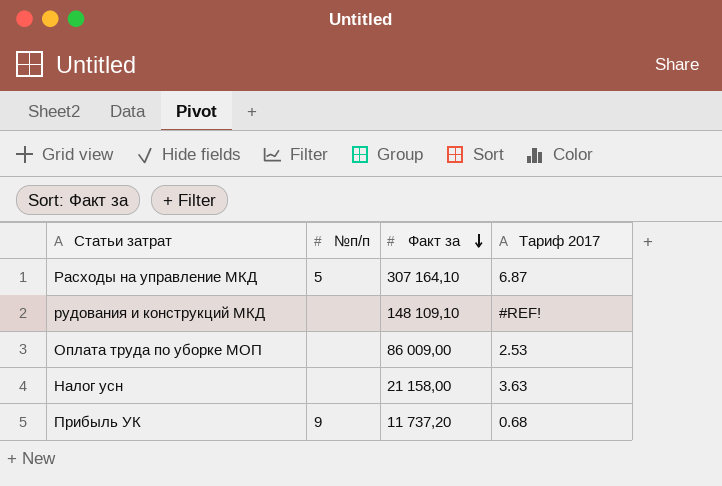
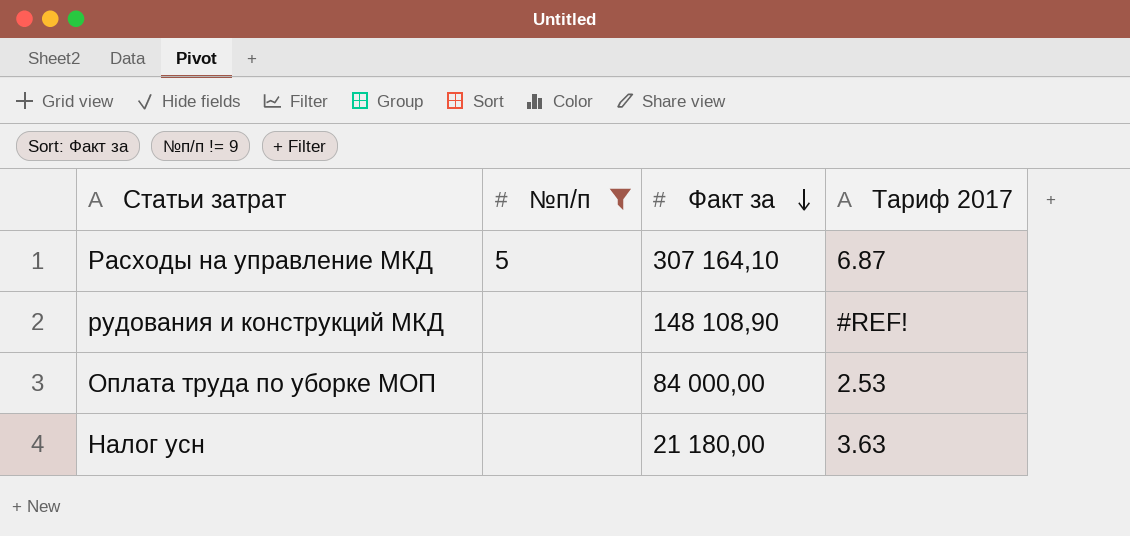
filter: none -> №п/п != 9
рудования и конструкций МКД | Факт за: 148 109,10 -> 148 108,90
Оплата труда по уборке МОП | Факт за: 86 009,00 -> 84 000,00
Налог усн | Факт за: 21 158,00 -> 21 180,00

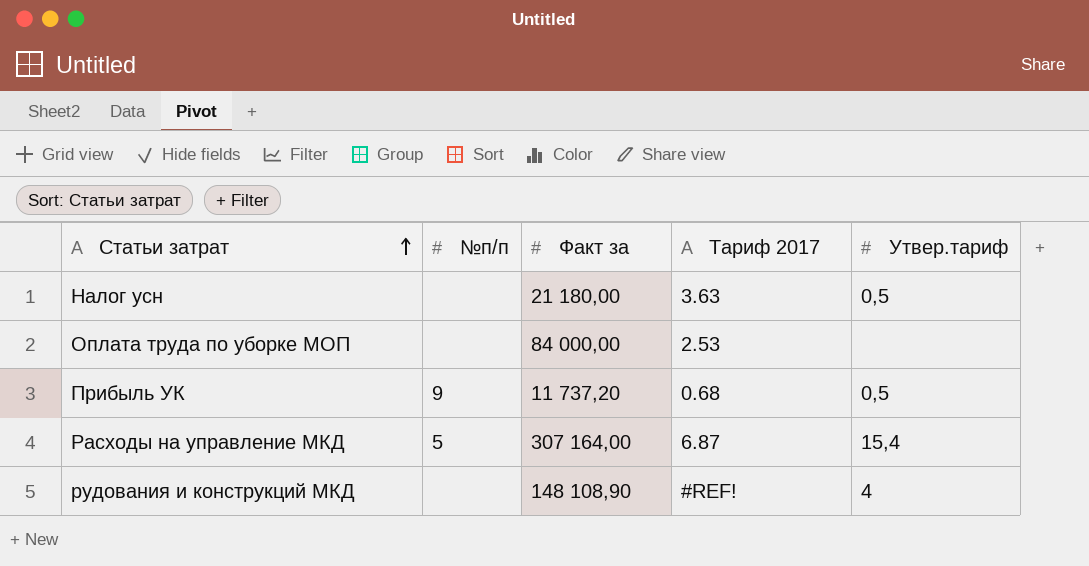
filter: №п/п != 9 -> none
row order: Факт за descending -> Статьи затрат ascending
column Утвер.тариф | position: none -> 5
Расходы на управление МКД | Факт за: 307 164,10 -> 307 164,00

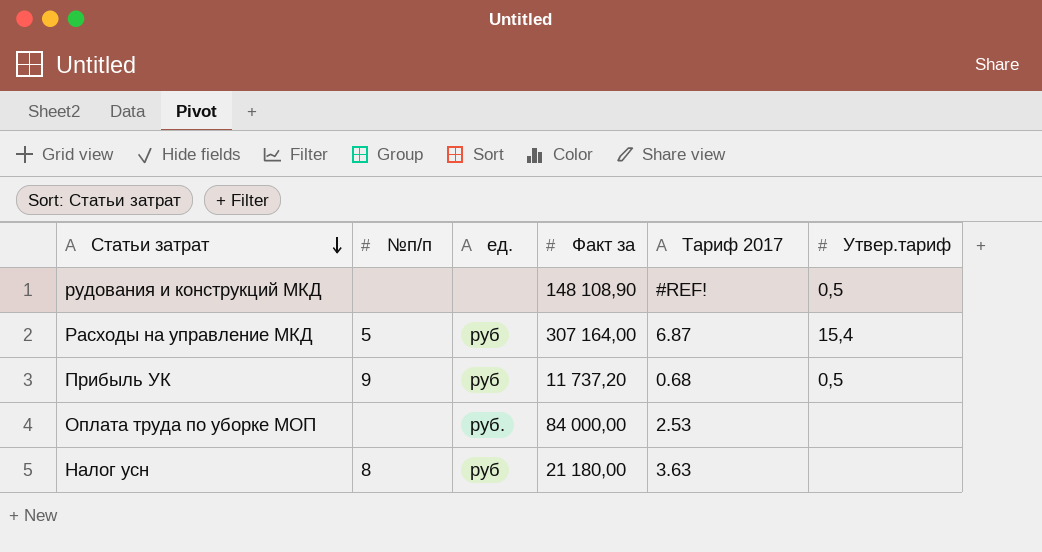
row order: Статьи затрат ascending -> Статьи затрат descending
column ед. | position: none -> 3
рудования и конструкций МКД | Утвер.тариф: 4 -> 0,5
Налог усн | №п/п: none -> 8
Налог усн | Утвер.тариф: 0,5 -> none

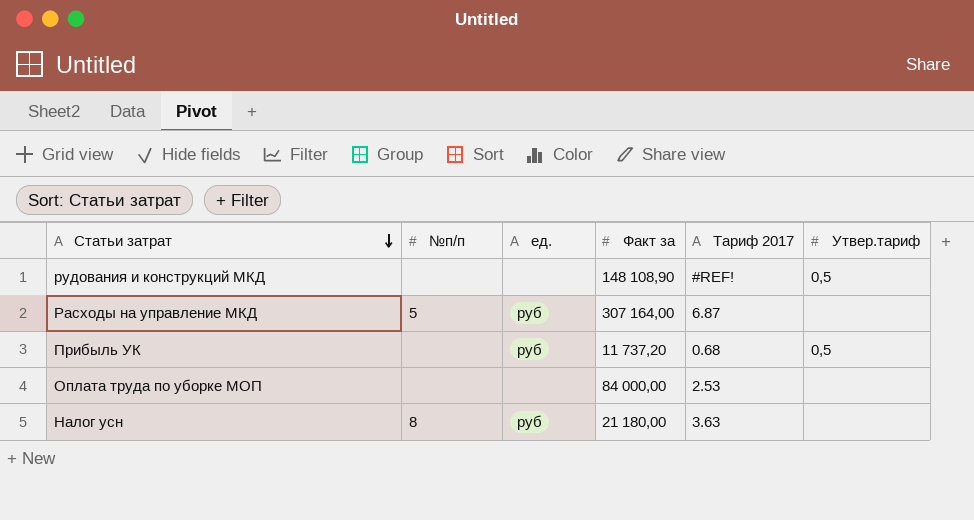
Расходы на управление МКД | Утвер.тариф: 15,4 -> none
Прибыль УК | №п/п: 9 -> none
Оплата труда по уборке МОП | ед.: руб. -> none

